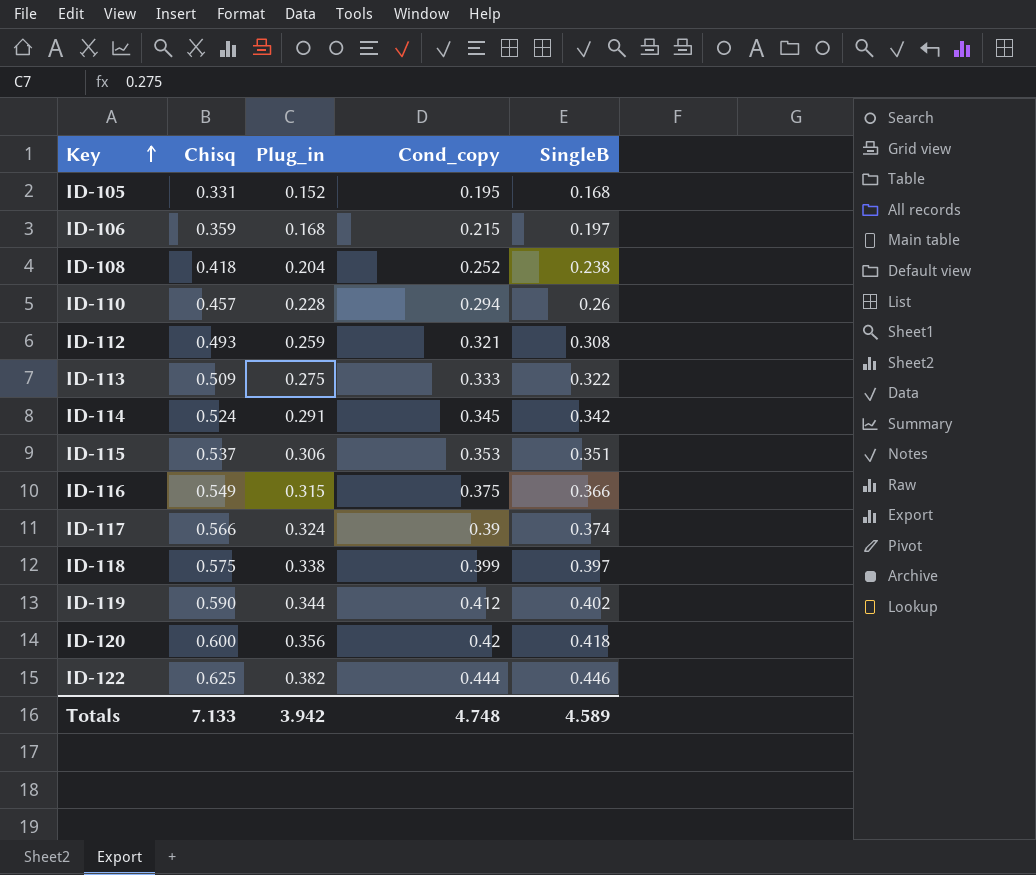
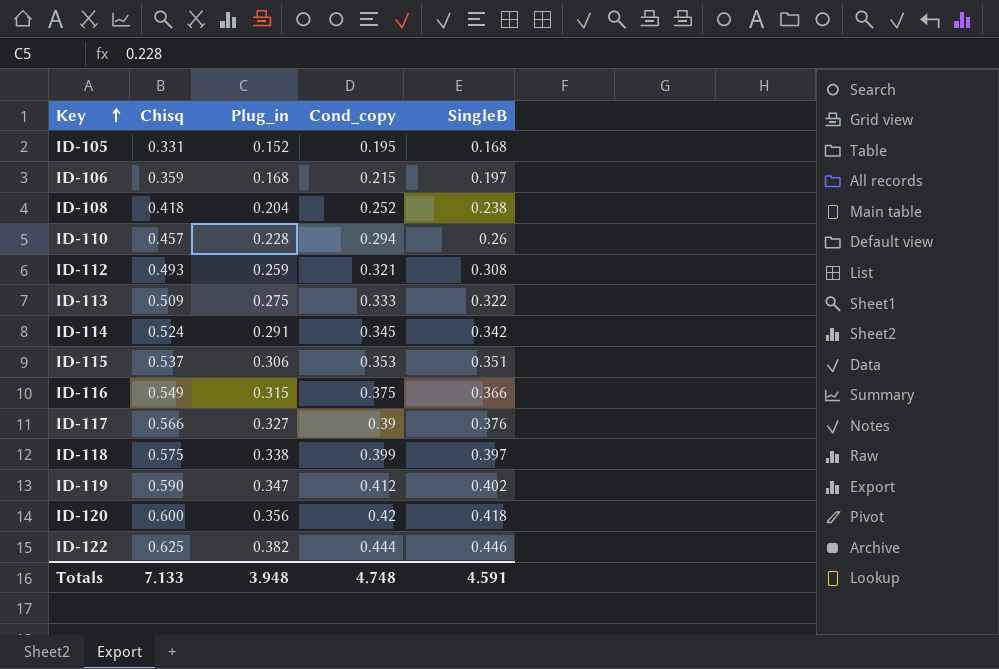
ID-117 | Plug_in: 0.324 -> 0.327
ID-117 | SingleB: 0.374 -> 0.376
ID-119 | Plug_in: 0.344 -> 0.347
Totals | Plug_in: 3.942 -> 3.948
Totals | SingleB: 4.589 -> 4.591

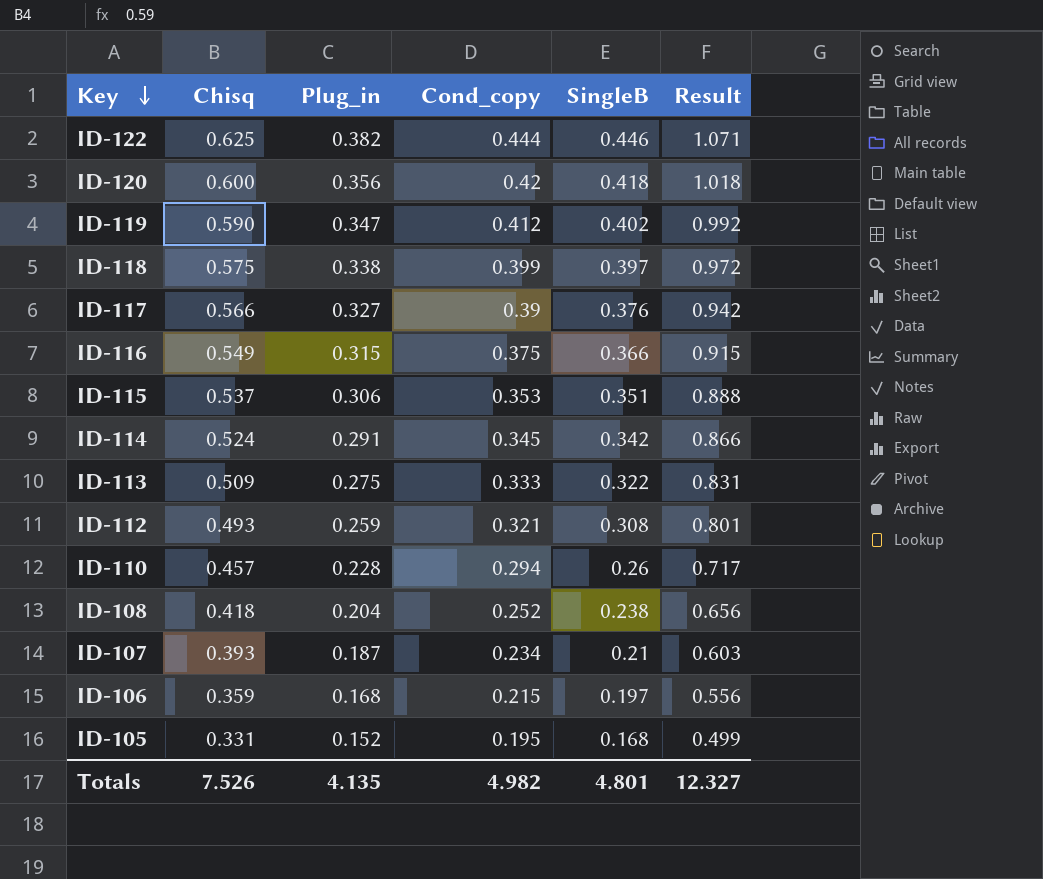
row order: Key ascending -> Key descending
column Result | formula: none -> [Chisq] + [SingleB]
row ID-107: none -> 0.393 | 0.187 | 0.234 | 0.21 | 0.603
Totals | Chisq: 7.133 -> 7.526
Totals | Plug_in: 3.948 -> 4.135
Totals | Cond_copy: 4.748 -> 4.982
Totals | SingleB: 4.591 -> 4.801

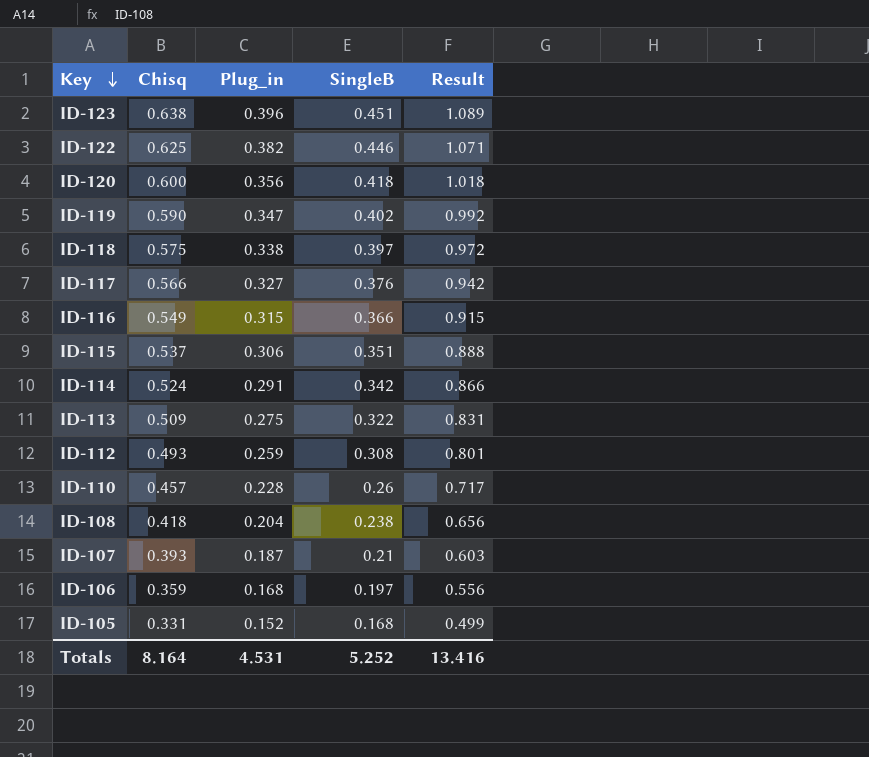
column Cond_copy | position: 4 -> none
row ID-123: none -> 0.638 | 0.396 | 0.451 | 1.089
Totals | Chisq: 7.526 -> 8.164
Totals | Plug_in: 4.135 -> 4.531
Totals | SingleB: 4.801 -> 5.252
Totals | Result: 12.327 -> 13.416

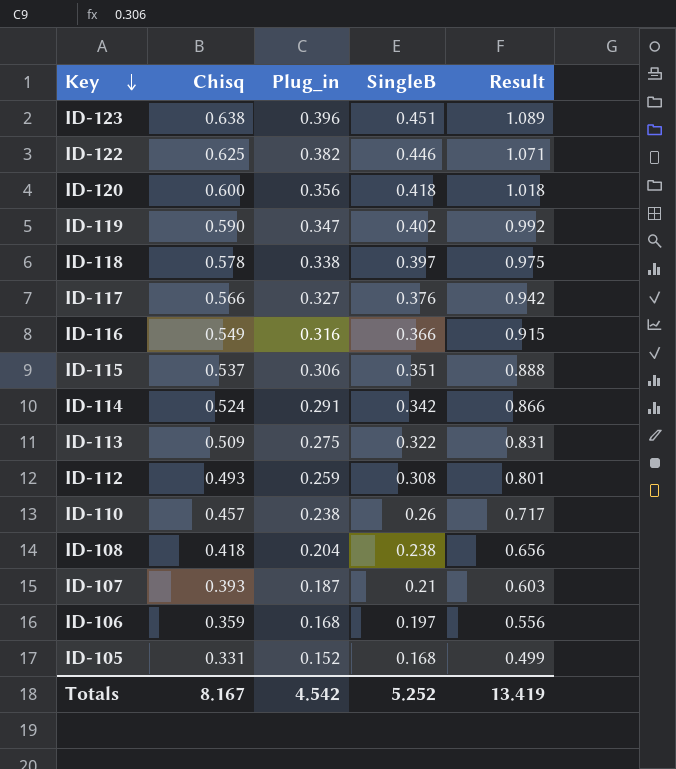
ID-118 | Chisq: 0.575 -> 0.578
ID-118 | Result: 0.972 -> 0.975
ID-116 | Plug_in: 0.315 -> 0.316
ID-110 | Plug_in: 0.228 -> 0.238
Totals | Chisq: 8.164 -> 8.167
Totals | Plug_in: 4.531 -> 4.542
Totals | Result: 13.416 -> 13.419

